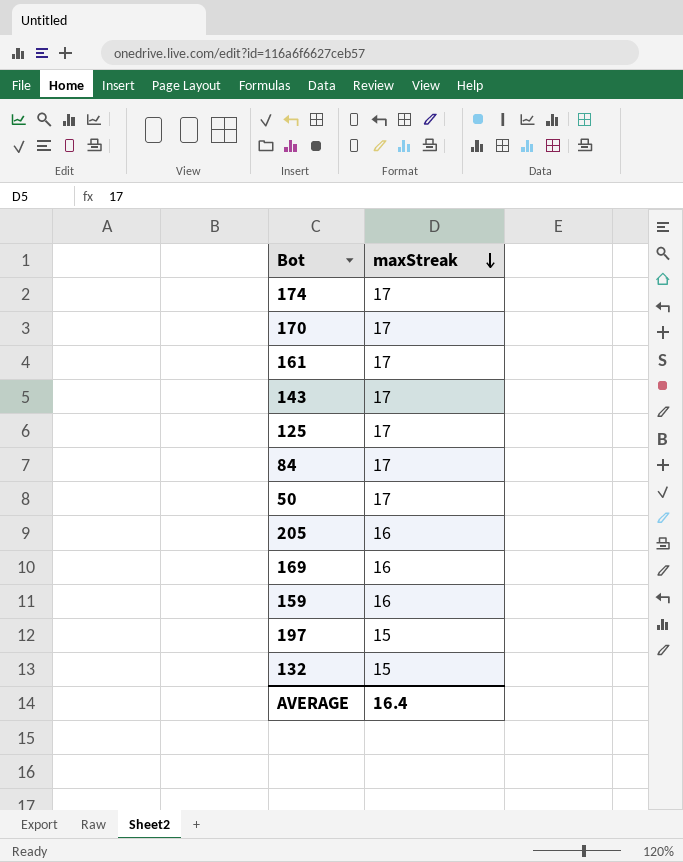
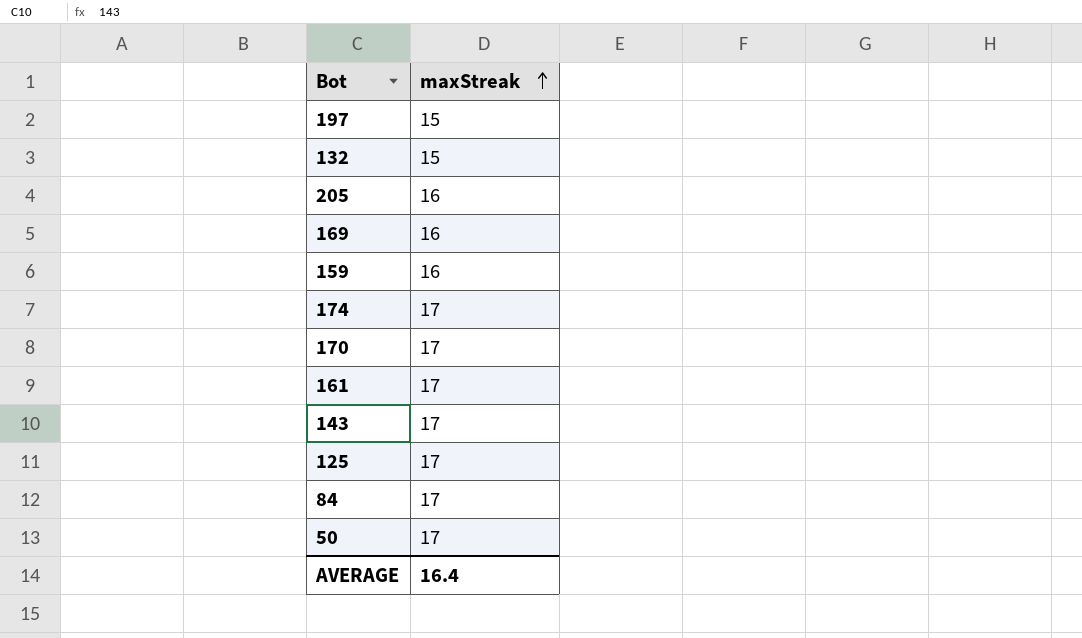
row order: maxStreak descending -> maxStreak ascending

